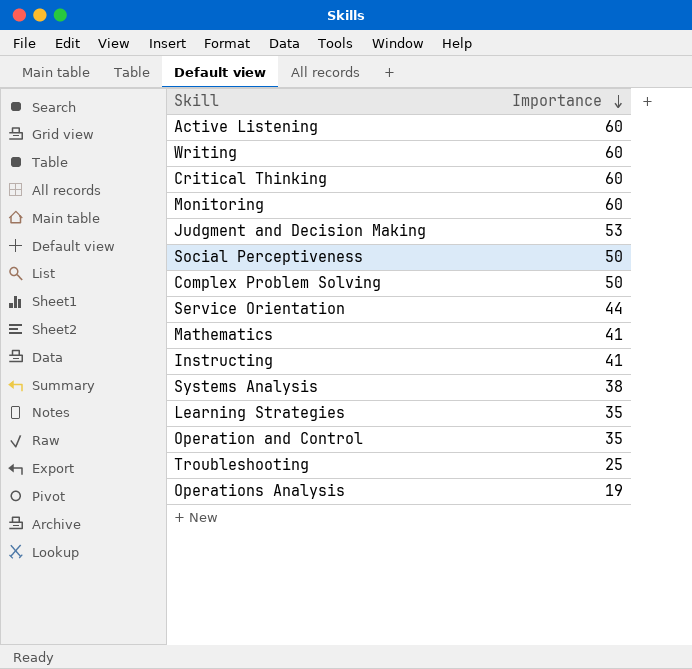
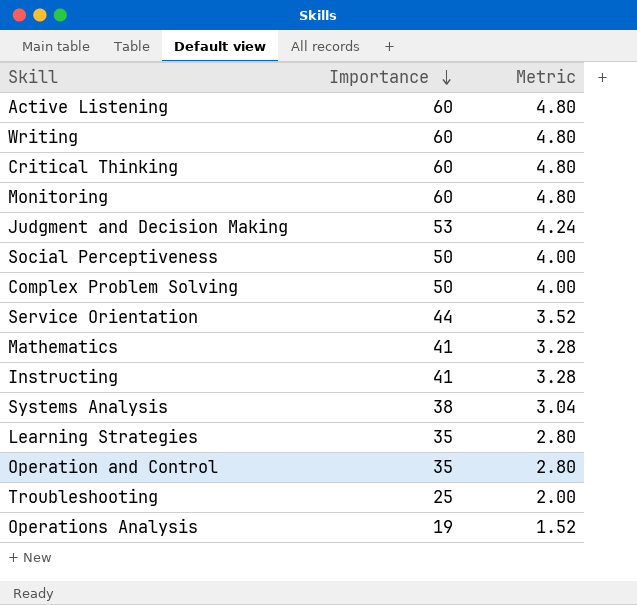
column Metric | formula: none -> [Importance] * 0.08

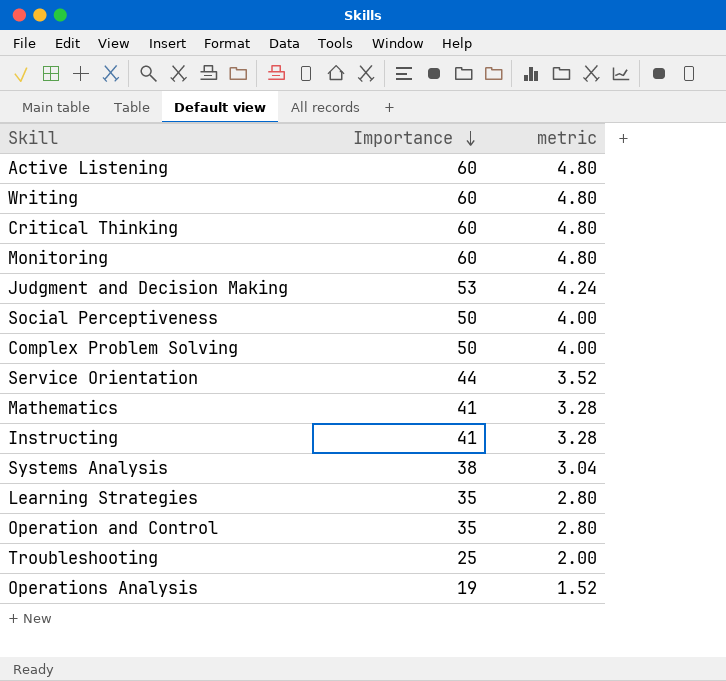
column name: Metric -> metric

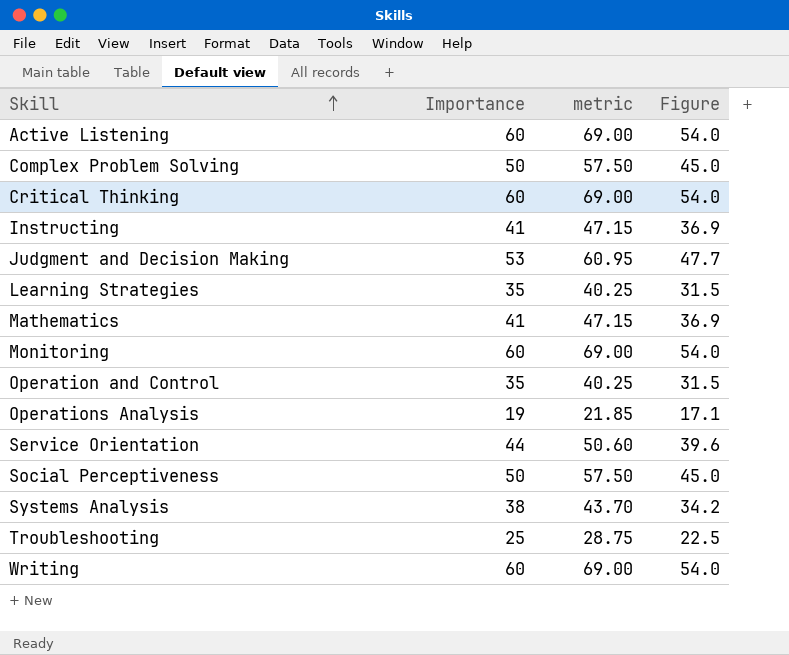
row order: Importance descending -> Skill ascending
column metric | formula: [Importance] * 0.08 -> [Importance] * 1.15
column Figure | formula: none -> [Importance] * 0.9

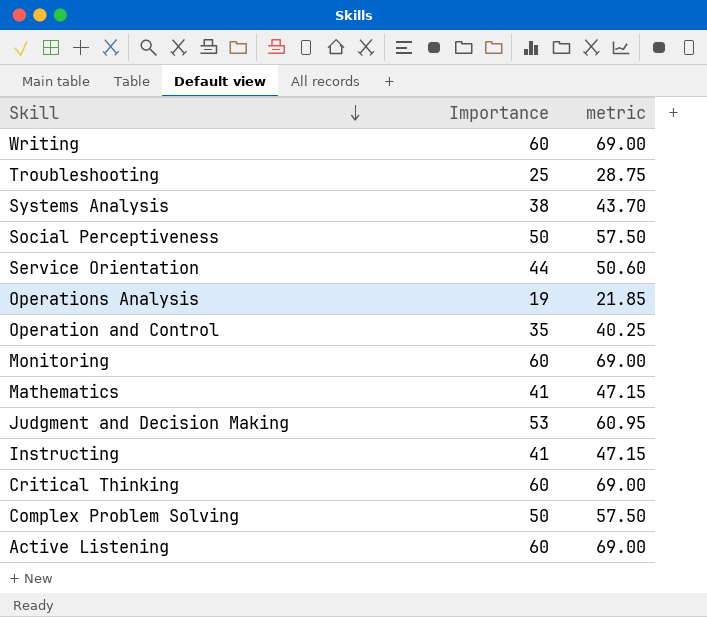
row order: Skill ascending -> Skill descending
column Figure | formula: [Importance] * 0.9 -> none
row Learning Strategies: 35 | 40.25 | 31.5 -> none

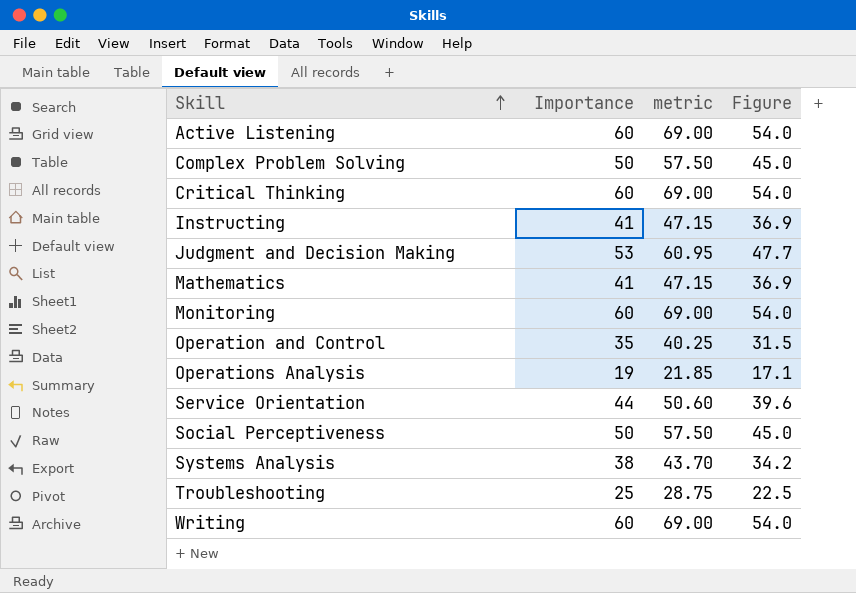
row order: Skill descending -> Skill ascending
column Figure | formula: none -> [Importance] * 0.9

